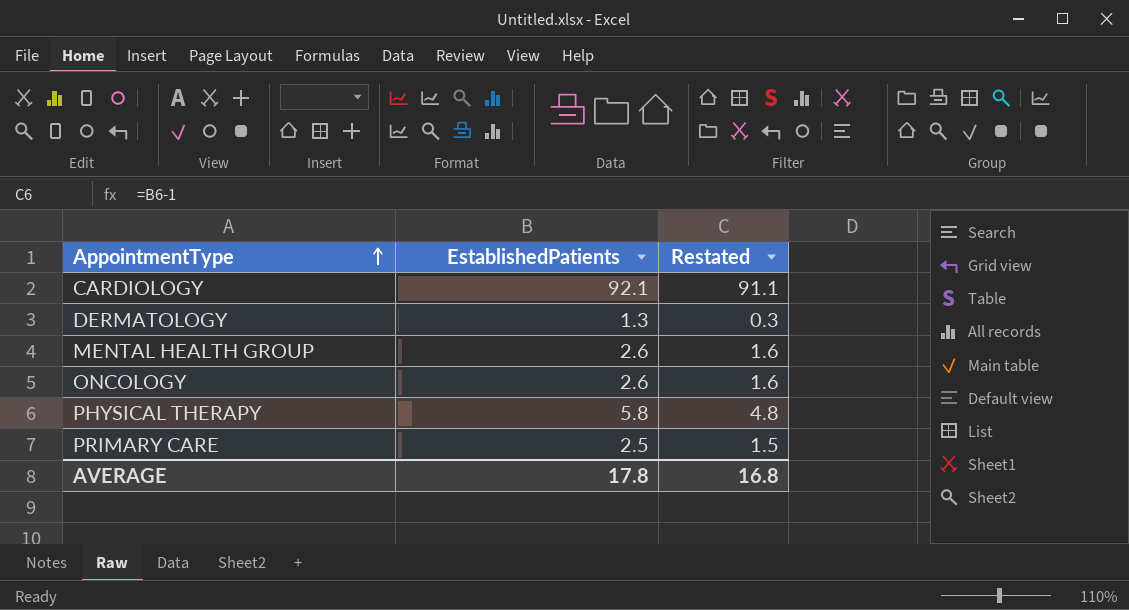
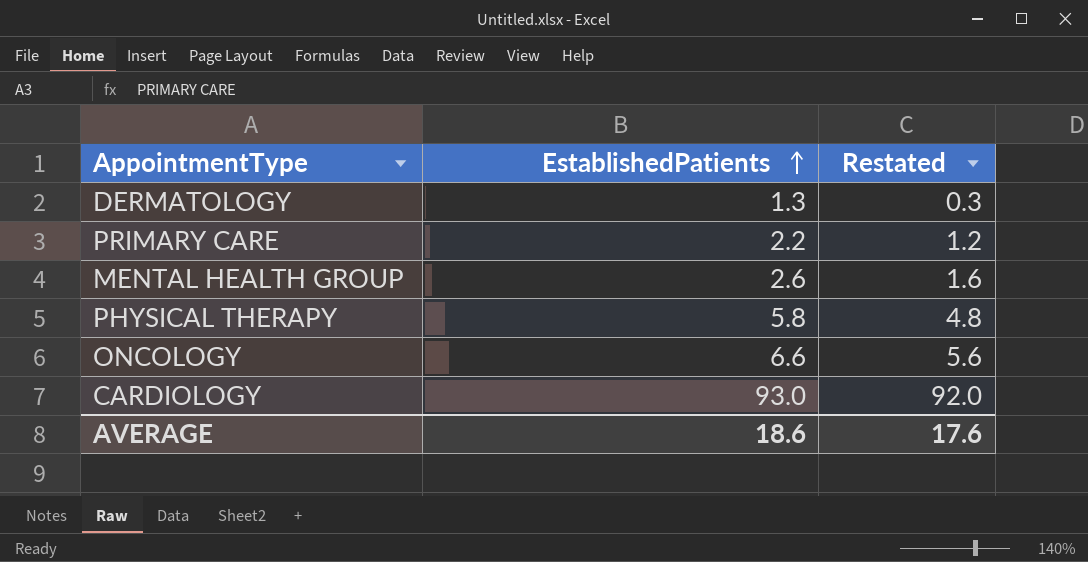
row order: AppointmentType ascending -> EstablishedPatients ascending
PRIMARY CARE | EstablishedPatients: 2.5 -> 2.2
PRIMARY CARE | Restated: 1.5 -> 1.2
ONCOLOGY | EstablishedPatients: 2.6 -> 6.6
ONCOLOGY | Restated: 1.6 -> 5.6
CARDIOLOGY | EstablishedPatients: 92.1 -> 93.0
CARDIOLOGY | Restated: 91.1 -> 92.0
AVERAGE | EstablishedPatients: 17.8 -> 18.6
AVERAGE | Restated: 16.8 -> 17.6

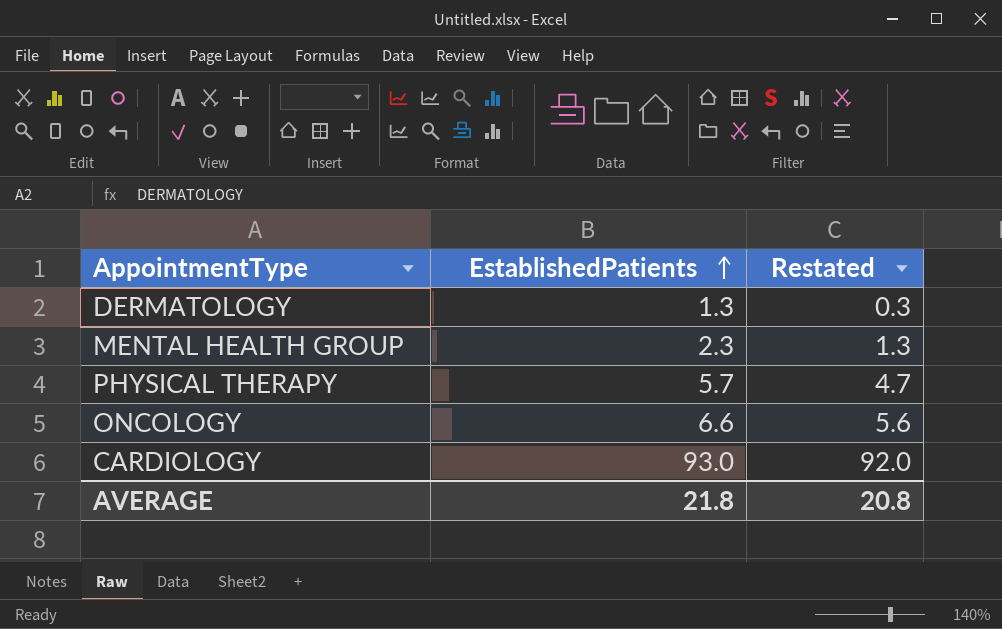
row PRIMARY CARE: 2.2 | 1.2 -> none
MENTAL HEALTH GROUP | EstablishedPatients: 2.6 -> 2.3
MENTAL HEALTH GROUP | Restated: 1.6 -> 1.3
PHYSICAL THERAPY | EstablishedPatients: 5.8 -> 5.7
PHYSICAL THERAPY | Restated: 4.8 -> 4.7
AVERAGE | EstablishedPatients: 18.6 -> 21.8
AVERAGE | Restated: 17.6 -> 20.8

